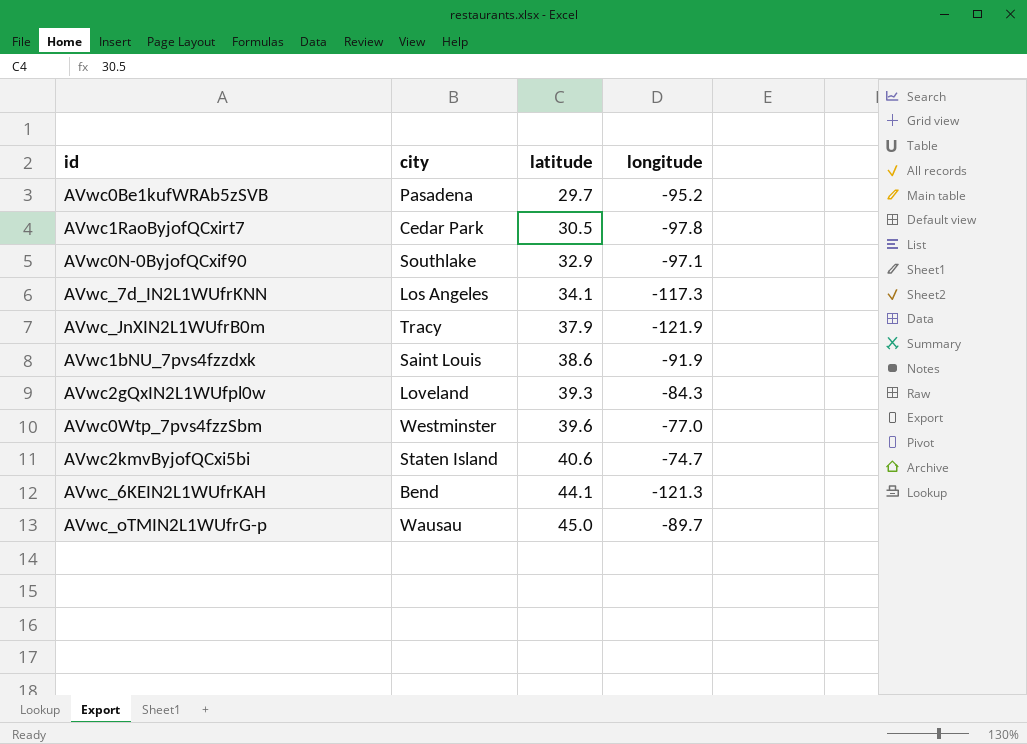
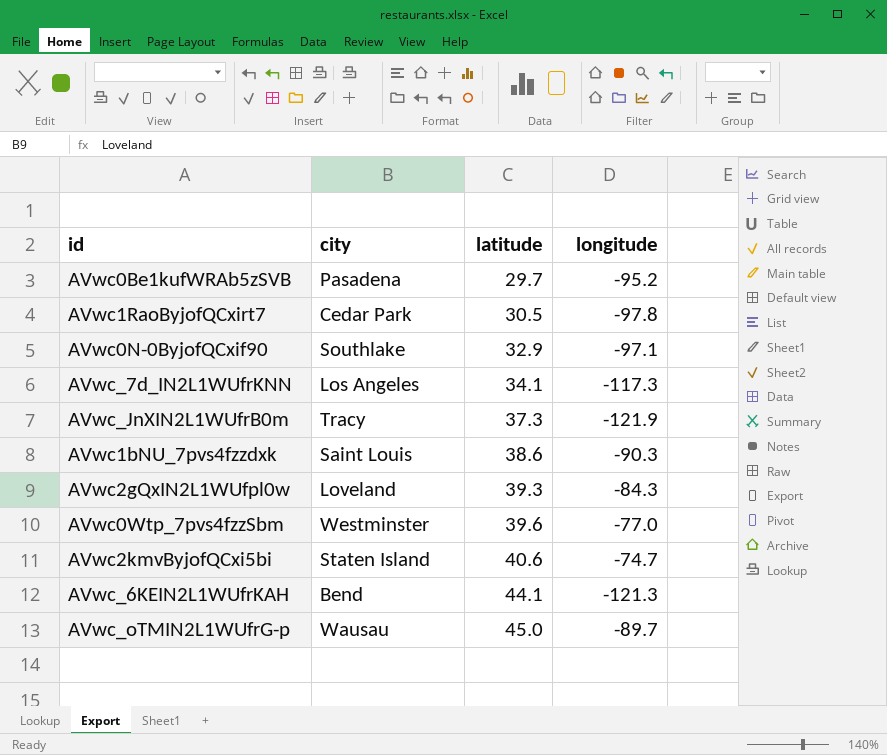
AVwc_JnXIN2L1WUfrB0m | latitude: 37.9 -> 37.3
AVwc1bNU_7pvs4fzzdxk | longitude: -91.9 -> -90.3

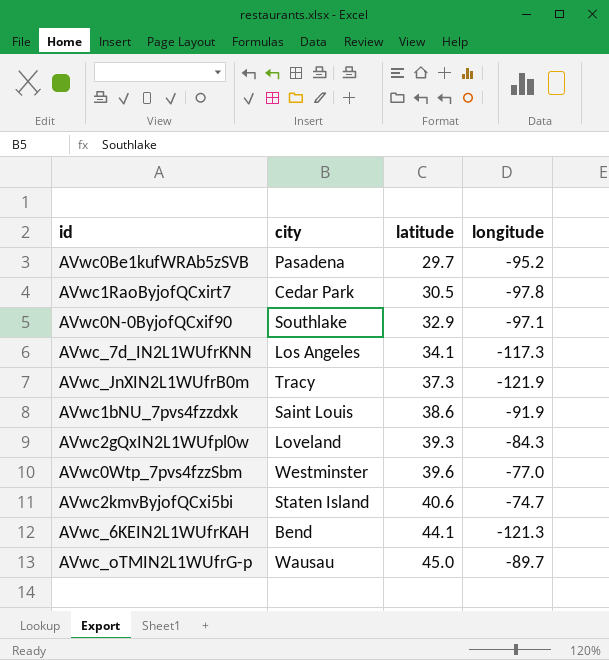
AVwc1bNU_7pvs4fzzdxk | longitude: -90.3 -> -91.9

